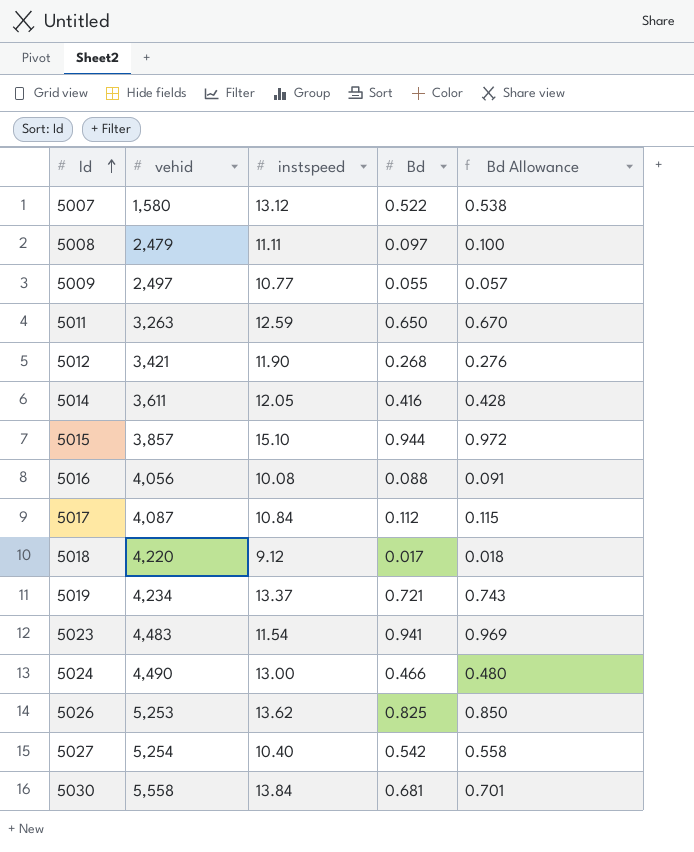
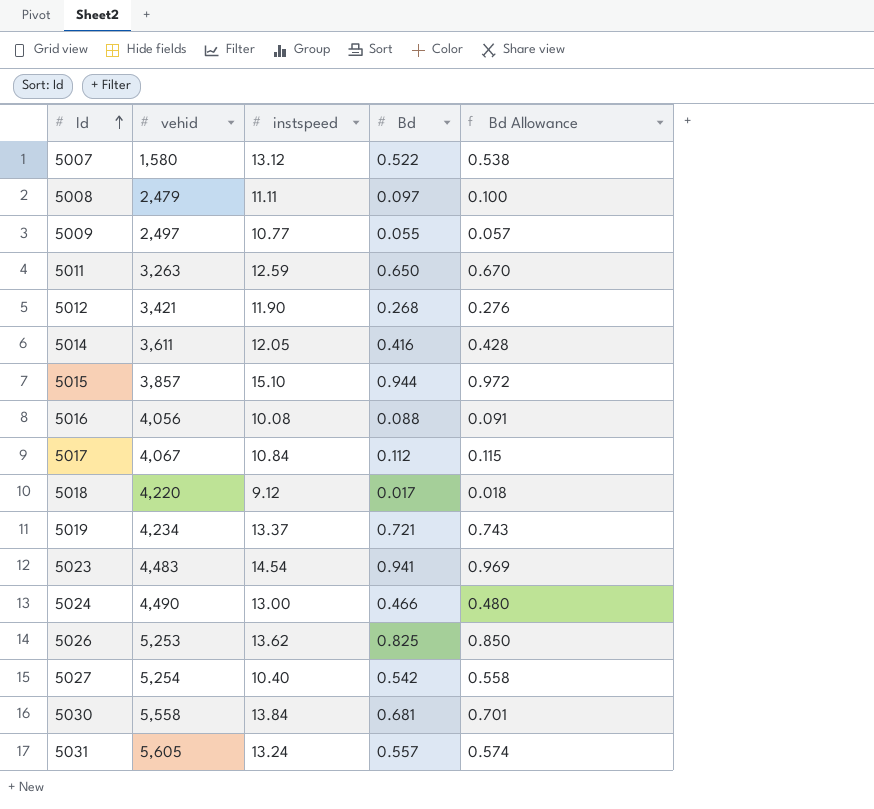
5017 | vehid: 4,087 -> 4,067
5023 | instspeed: 11.54 -> 14.54
row 5031: none -> 5,605 | 13.24 | 0.557 | 0.574

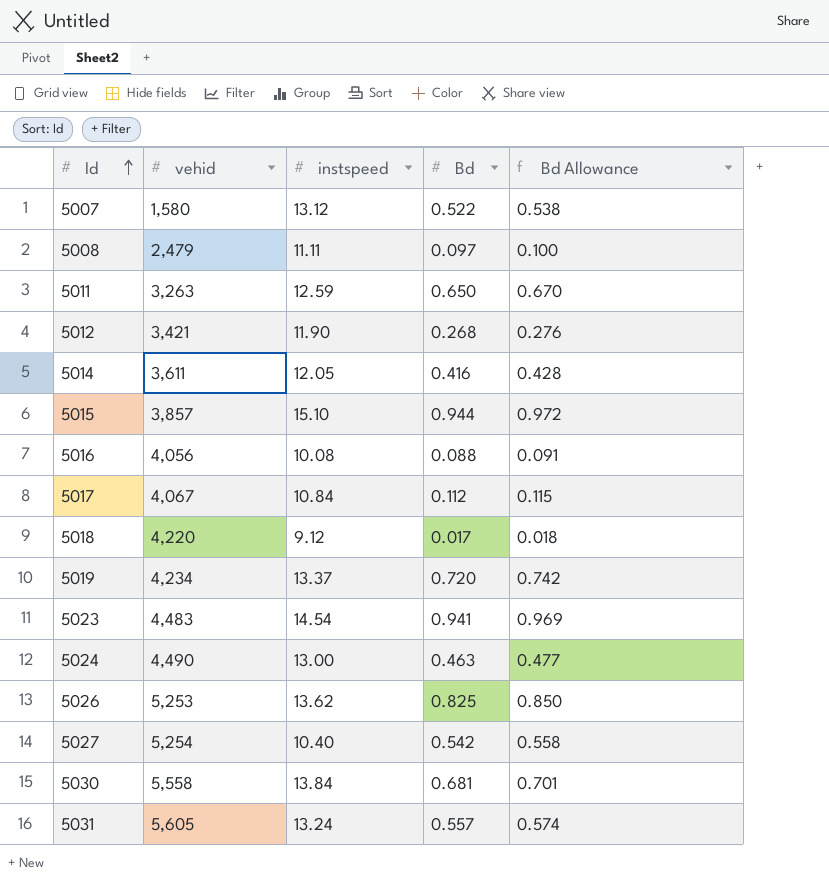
row 5009: 2,497 | 10.77 | 0.055 | 0.057 -> none
5019 | Bd: 0.721 -> 0.720
5019 | Bd Allowance: 0.743 -> 0.742
5024 | Bd: 0.466 -> 0.463
5024 | Bd Allowance: 0.480 -> 0.477

